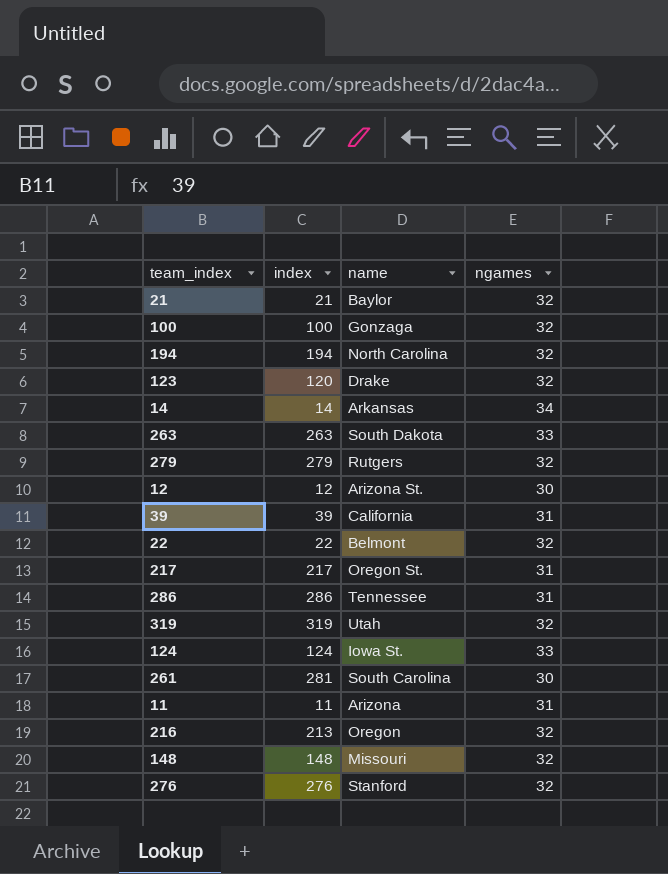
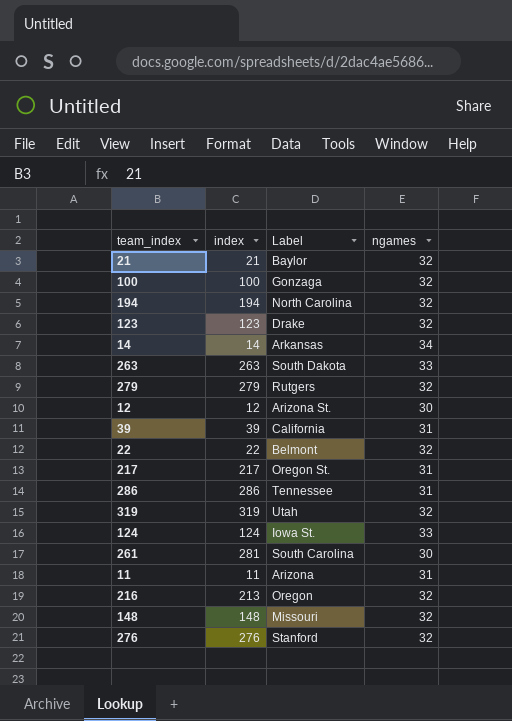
column name: name -> Label
123 | index: 120 -> 123

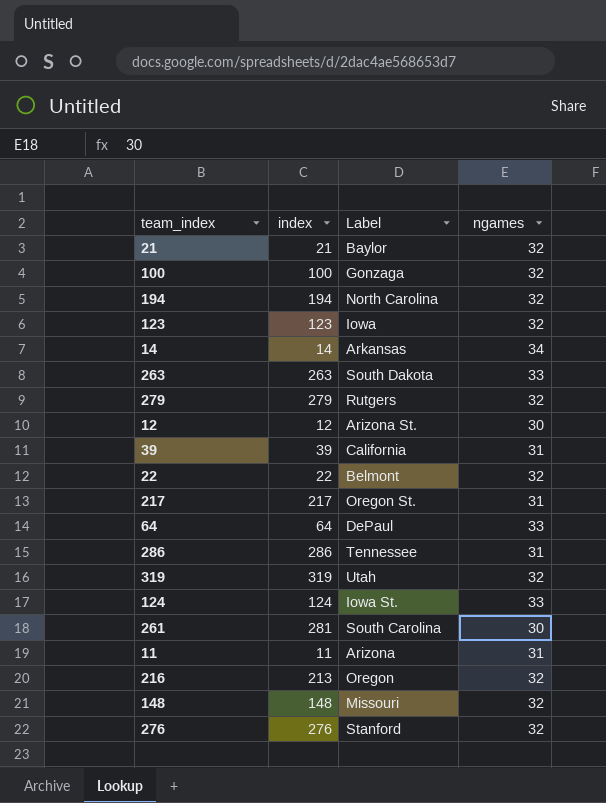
123 | Label: Drake -> Iowa
row 64: none -> 64 | DePaul | 33

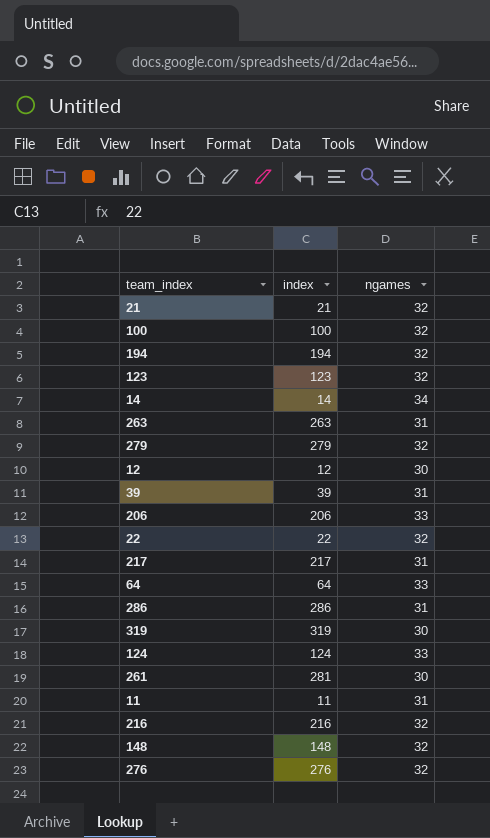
column Label | position: 3 -> none
263 | ngames: 33 -> 31
row 206: none -> 206 | 33
319 | ngames: 32 -> 30
216 | index: 213 -> 216

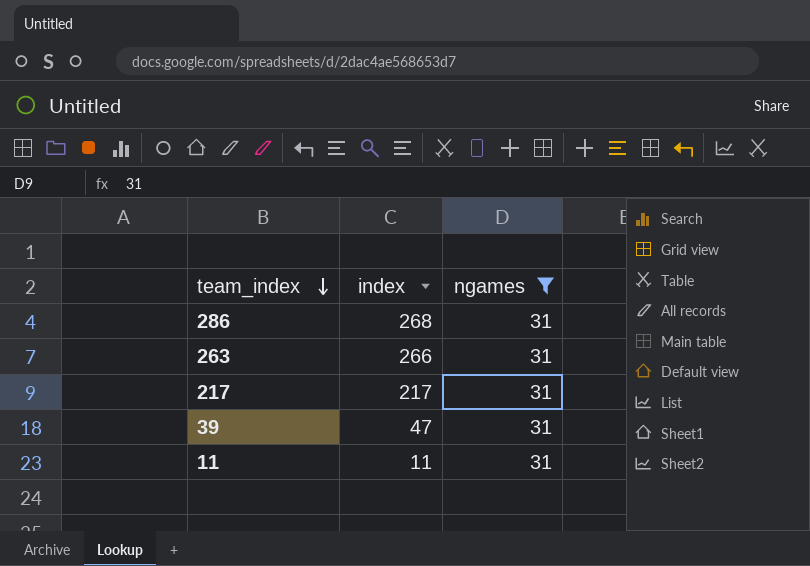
filter: none -> ngames = 31
row order: none -> team_index descending
286 | index: 286 -> 268
263 | index: 263 -> 266
39 | index: 39 -> 47

